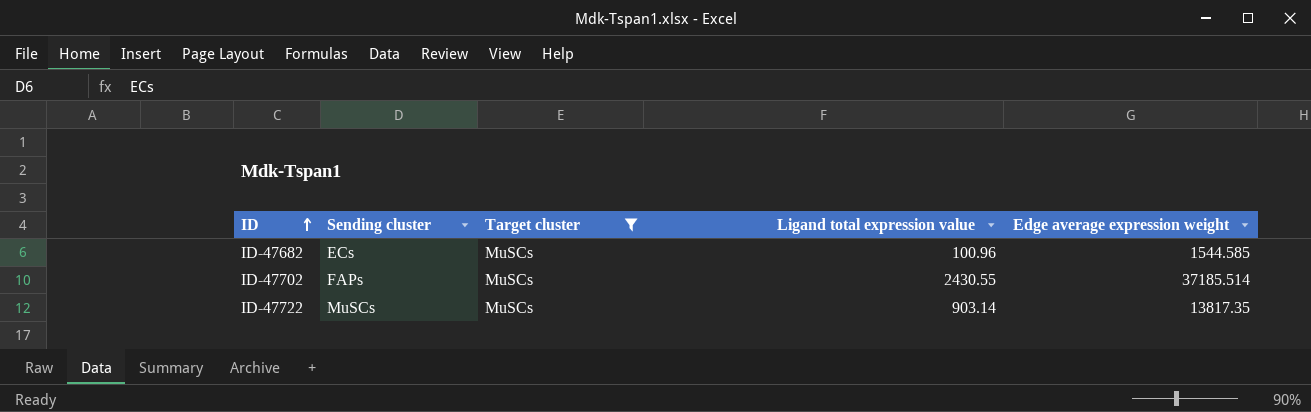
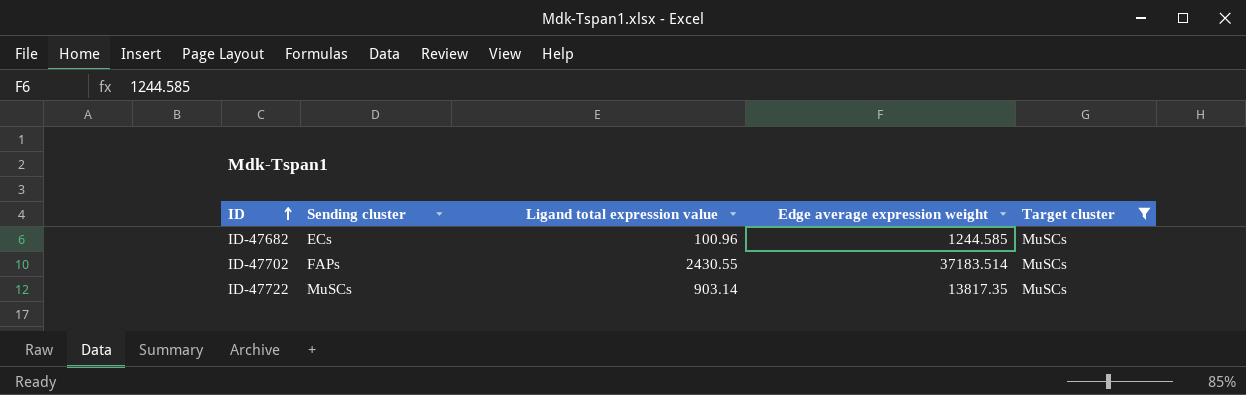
column Target cluster | position: 3 -> 5
ID-47682 | Edge average expression weight: 1544.585 -> 1244.585
ID-47702 | Edge average expression weight: 37185.514 -> 37183.514

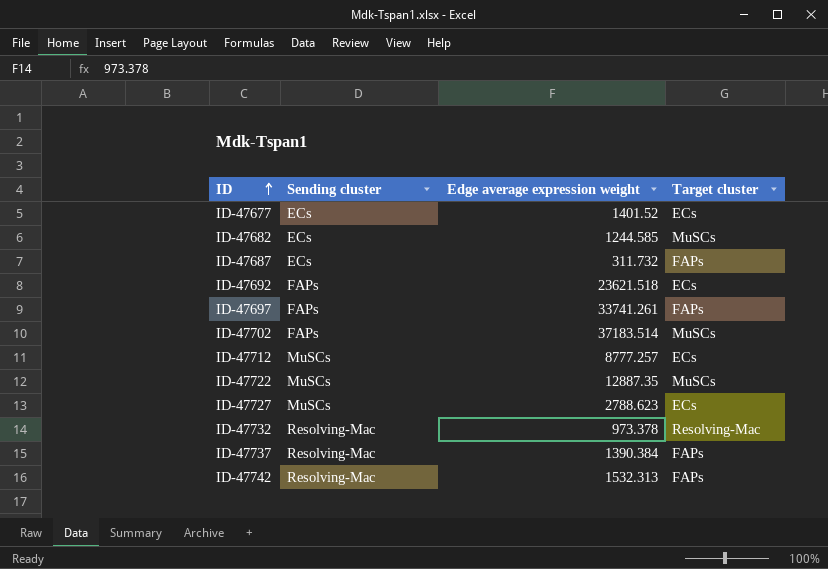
filter: Target cluster = MuSCs -> none
column Ligand total expression value | position: 3 -> none
ID-47722 | Edge average expression weight: 13817.35 -> 12887.35

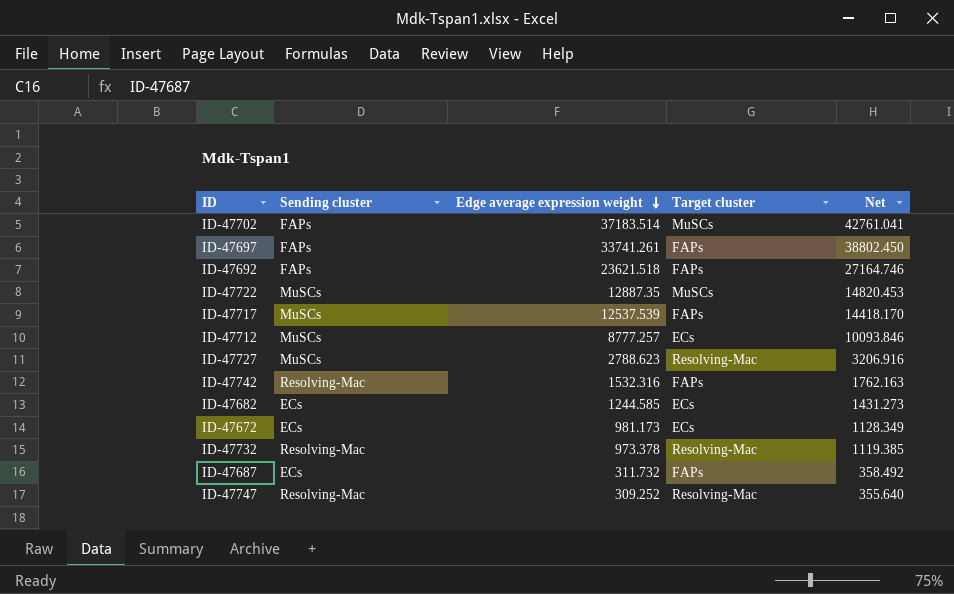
row order: ID ascending -> Edge average expression weight descending
column Net | formula: none -> [Edge average expression weight] * 1.15
row ID-47677: ECs | 1401.52 | ECs -> none
row ID-47737: Resolving-Mac | 1390.384 | FAPs -> none
ID-47692 | Target cluster: ECs -> FAPs
row ID-47717: none -> MuSCs | 12537.539 | FAPs | 14418.170
ID-47727 | Target cluster: ECs -> Resolving-Mac
ID-47742 | Edge average expression weight: 1532.313 -> 1532.316
ID-47682 | Target cluster: MuSCs -> ECs
row ID-47672: none -> ECs | 981.173 | ECs | 1128.349
row ID-47747: none -> Resolving-Mac | 309.252 | Resolving-Mac | 355.640

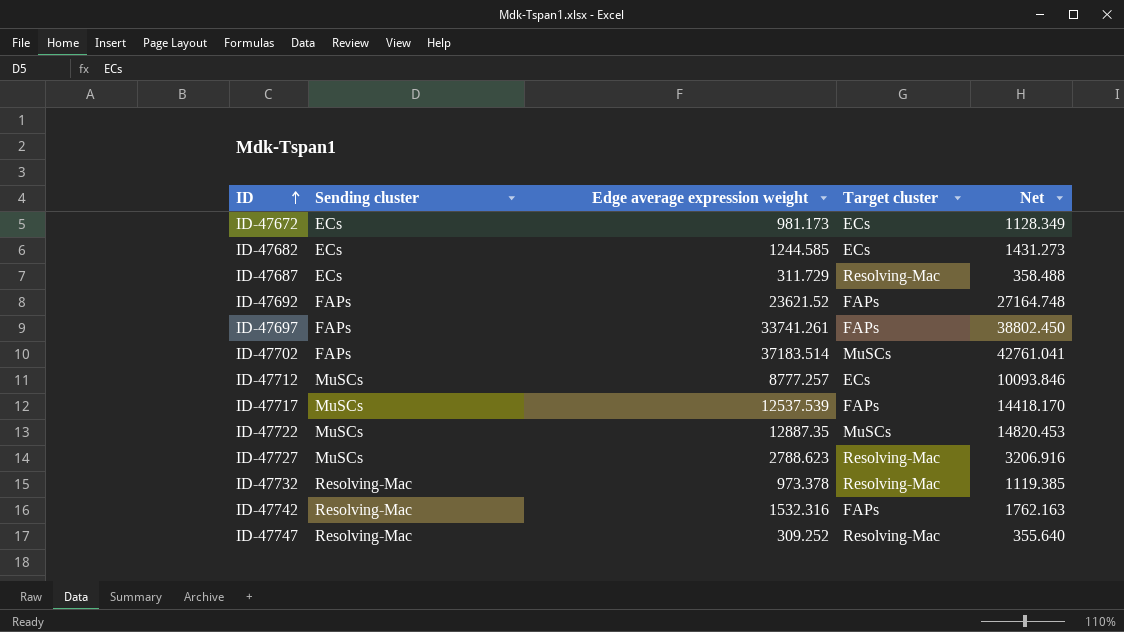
row order: Edge average expression weight descending -> ID ascending
ID-47687 | Edge average expression weight: 311.732 -> 311.729
ID-47687 | Target cluster: FAPs -> Resolving-Mac
ID-47687 | Net: 358.492 -> 358.488
ID-47692 | Edge average expression weight: 23621.518 -> 23621.52
ID-47692 | Net: 27164.746 -> 27164.748

